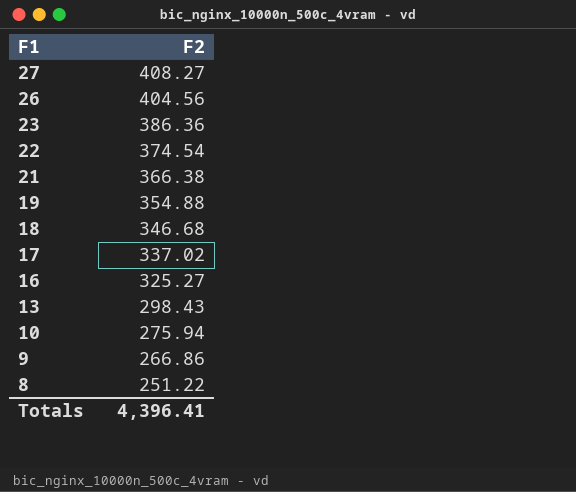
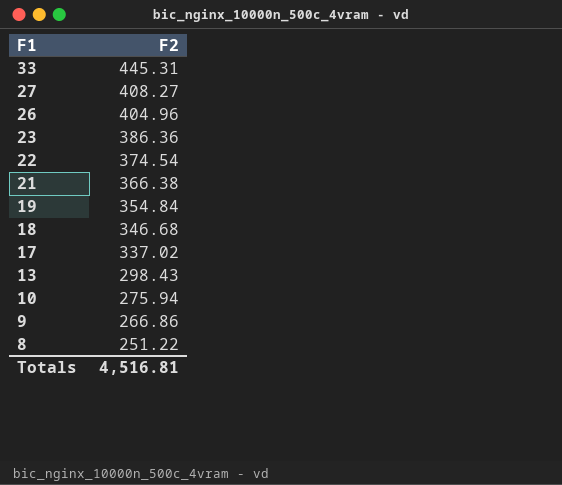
row 16: 325.27 -> none
row 33: none -> 445.31
26 | F2: 404.56 -> 404.96
19 | F2: 354.88 -> 354.84
Totals | F2: 4,396.41 -> 4,516.81

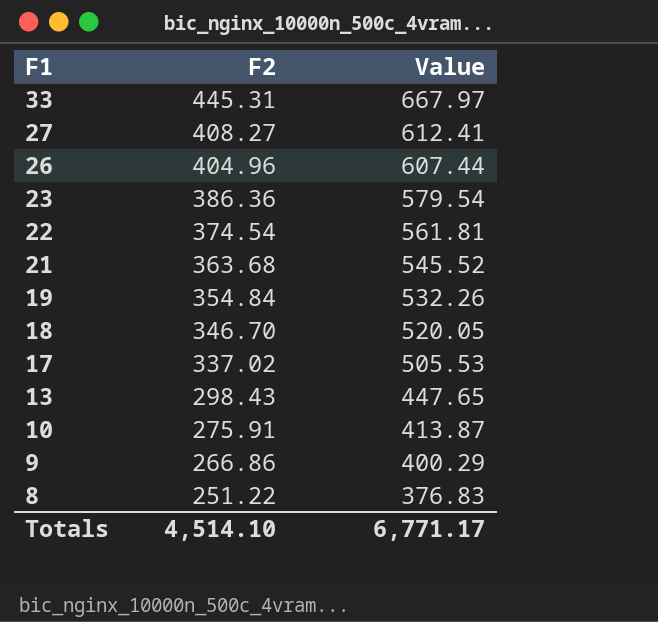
column Value | formula: none -> [F2] * 1.5
21 | F2: 366.38 -> 363.68
18 | F2: 346.68 -> 346.70
10 | F2: 275.94 -> 275.91
Totals | F2: 4,516.81 -> 4,514.10

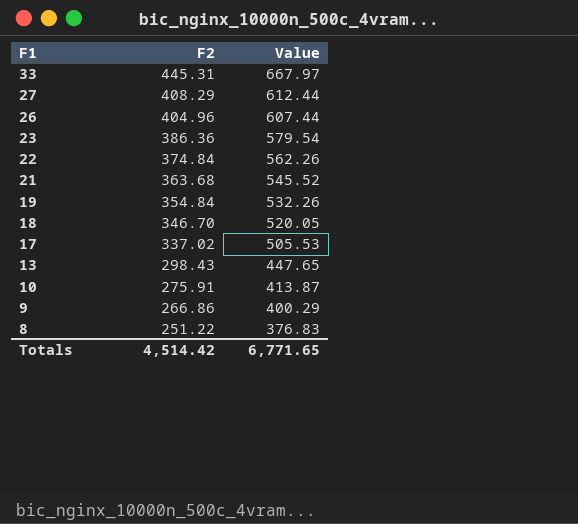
27 | F2: 408.27 -> 408.29
27 | Value: 612.41 -> 612.44
22 | F2: 374.54 -> 374.84
22 | Value: 561.81 -> 562.26
Totals | F2: 4,514.10 -> 4,514.42
Totals | Value: 6,771.17 -> 6,771.65

